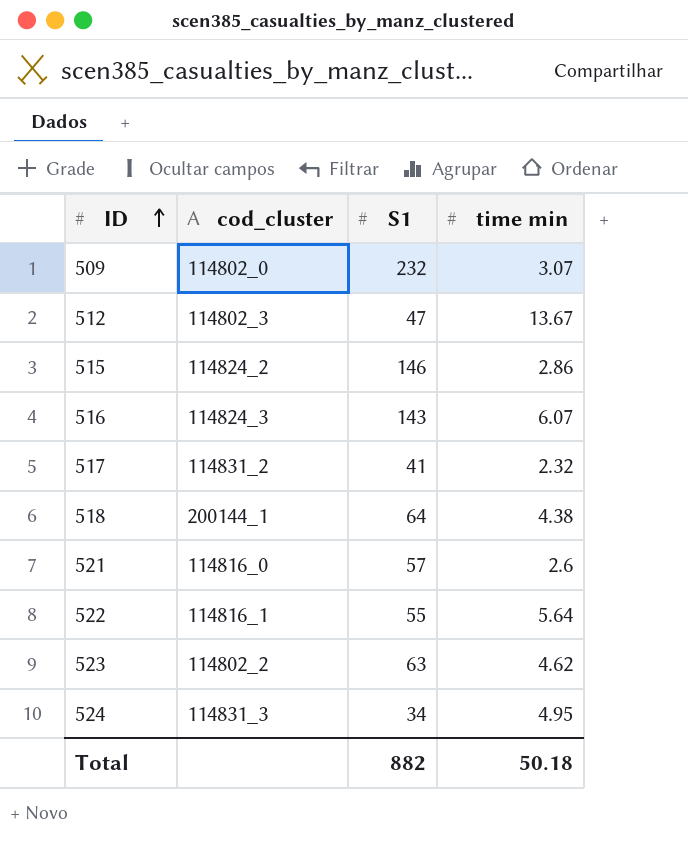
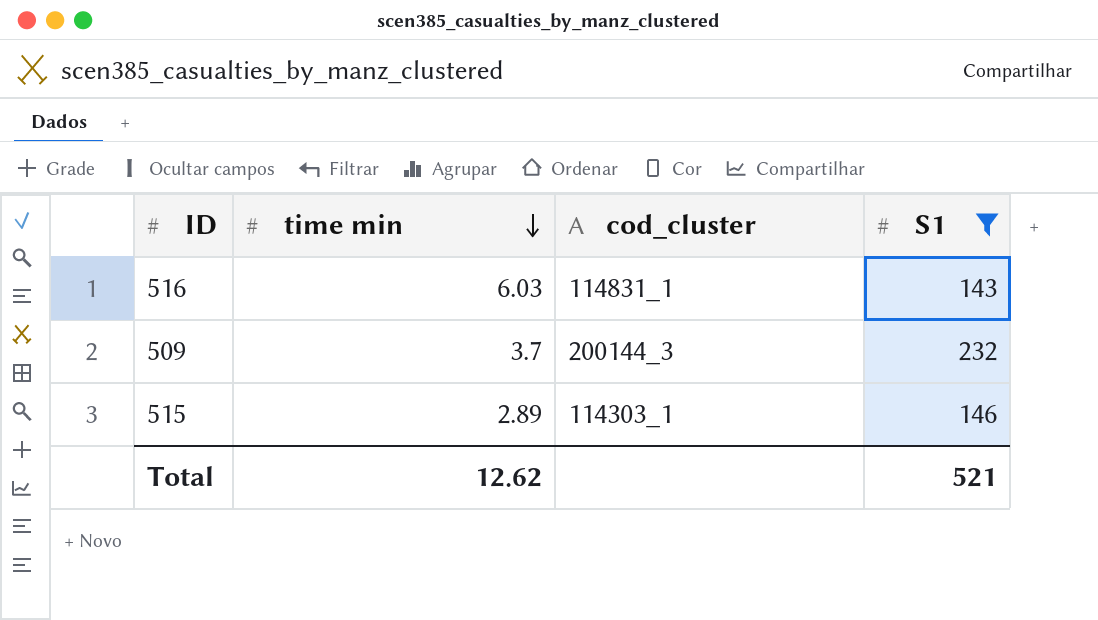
filter: none -> S1 >= 143
row order: ID ascending -> time min descending
column time min | position: 4 -> 2
516 | time min: 6.07 -> 6.03
516 | cod_cluster: 114824_3 -> 114831_1
509 | time min: 3.07 -> 3.7
509 | cod_cluster: 114802_0 -> 200144_3
515 | time min: 2.86 -> 2.89
515 | cod_cluster: 114824_2 -> 114303_1
Total | time min: 50.18 -> 12.62
Total | S1: 882 -> 521

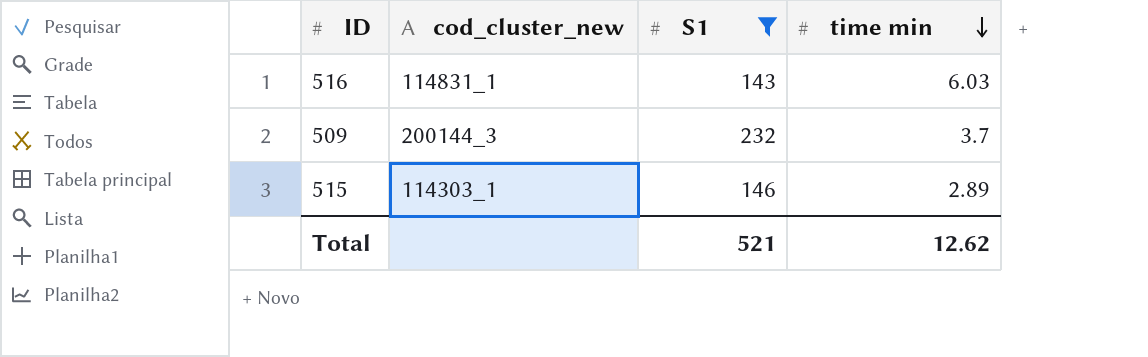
column name: cod_cluster -> cod_cluster_new
column time min | position: 2 -> 4

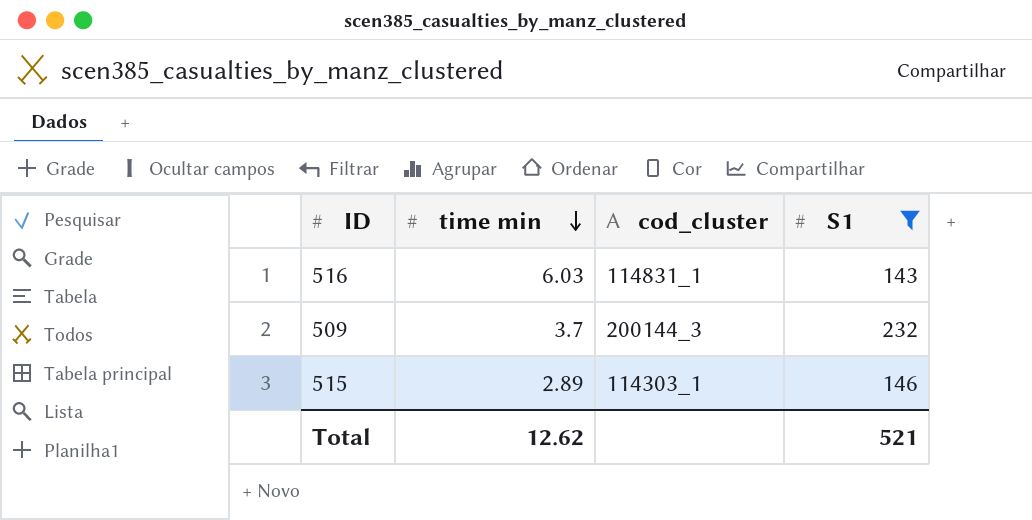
column time min | position: 4 -> 2
column name: cod_cluster_new -> cod_cluster

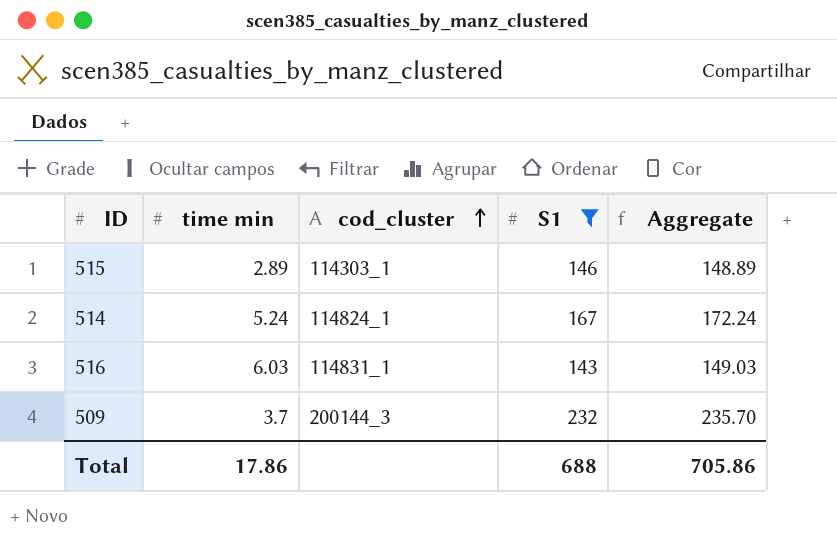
row order: time min descending -> cod_cluster ascending
column Aggregate | formula: none -> [time min] + [S1]
row 514: none -> 5.24 | 114824_1 | 167 | 172.24
Total | time min: 12.62 -> 17.86
Total | S1: 521 -> 688

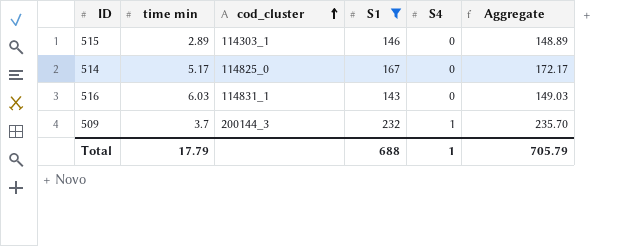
column S4 | position: none -> 5
514 | time min: 5.24 -> 5.17
514 | cod_cluster: 114824_1 -> 114825_0
514 | Aggregate: 172.24 -> 172.17
Total | time min: 17.86 -> 17.79
Total | Aggregate: 705.86 -> 705.79

